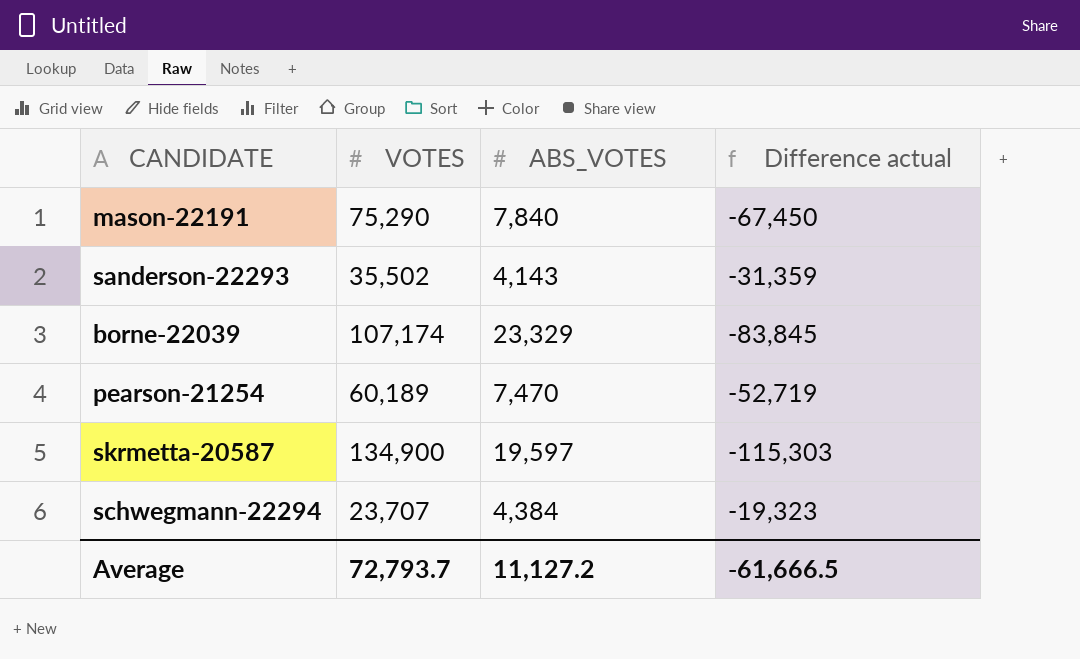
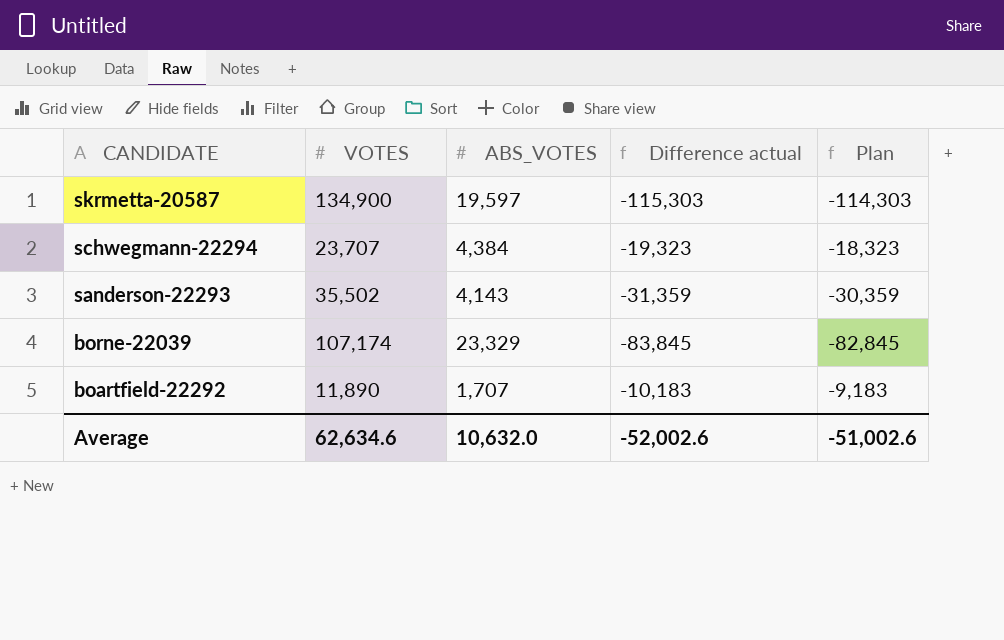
row order: none -> CANDIDATE descending
column Plan | formula: none -> [Difference actual] + 1000
row mason-22191: 75,290 | 7,840 | -67,450 -> none
row pearson-21254: 60,189 | 7,470 | -52,719 -> none
row boartfield-22292: none -> 11,890 | 1,707 | -10,183 | -9,183
Average | VOTES: 72,793.7 -> 62,634.6
Average | ABS_VOTES: 11,127.2 -> 10,632.0
Average | Difference actual: -61,666.5 -> -52,002.6

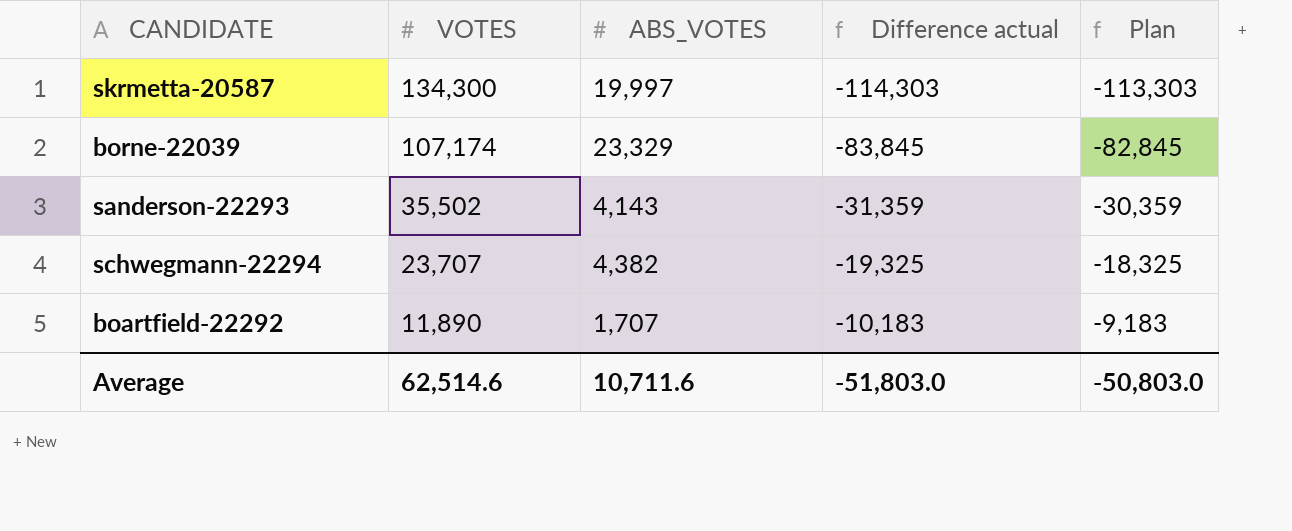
row order: CANDIDATE descending -> VOTES descending
skrmetta-20587 | VOTES: 134,900 -> 134,300
skrmetta-20587 | ABS_VOTES: 19,597 -> 19,997
skrmetta-20587 | Difference actual: -115,303 -> -114,303
skrmetta-20587 | Plan: -114,303 -> -113,303
schwegmann-22294 | ABS_VOTES: 4,384 -> 4,382
schwegmann-22294 | Difference actual: -19,323 -> -19,325
schwegmann-22294 | Plan: -18,323 -> -18,325
Average | VOTES: 62,634.6 -> 62,514.6
Average | ABS_VOTES: 10,632.0 -> 10,711.6
Average | Difference actual: -52,002.6 -> -51,803.0
Average | Plan: -51,002.6 -> -50,803.0

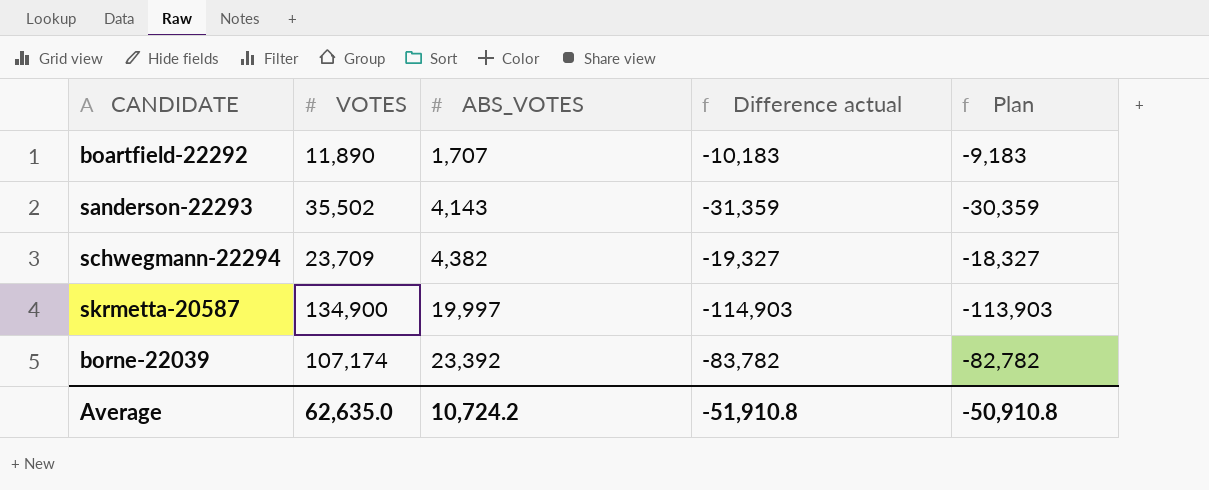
row order: VOTES descending -> ABS_VOTES ascending
schwegmann-22294 | VOTES: 23,707 -> 23,709
schwegmann-22294 | Difference actual: -19,325 -> -19,327
schwegmann-22294 | Plan: -18,325 -> -18,327
skrmetta-20587 | VOTES: 134,300 -> 134,900
skrmetta-20587 | Difference actual: -114,303 -> -114,903
skrmetta-20587 | Plan: -113,303 -> -113,903
borne-22039 | ABS_VOTES: 23,329 -> 23,392
borne-22039 | Difference actual: -83,845 -> -83,782
borne-22039 | Plan: -82,845 -> -82,782
Average | VOTES: 62,514.6 -> 62,635.0
Average | ABS_VOTES: 10,711.6 -> 10,724.2
Average | Difference actual: -51,803.0 -> -51,910.8
Average | Plan: -50,803.0 -> -50,910.8

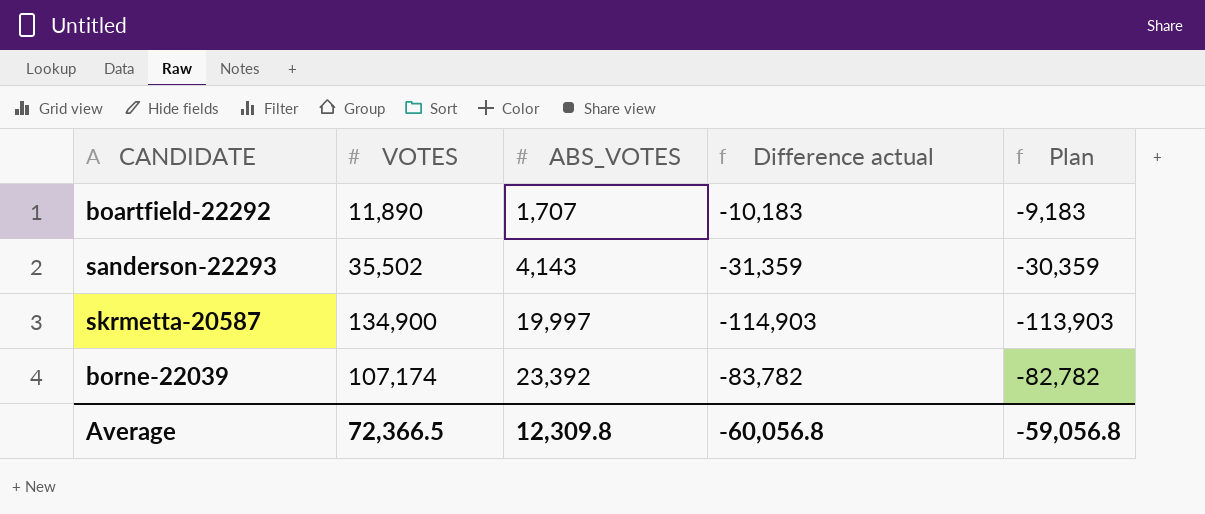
row schwegmann-22294: 23,709 | 4,382 | -19,327 | -18,327 -> none
Average | VOTES: 62,635.0 -> 72,366.5
Average | ABS_VOTES: 10,724.2 -> 12,309.8
Average | Difference actual: -51,910.8 -> -60,056.8
Average | Plan: -50,910.8 -> -59,056.8

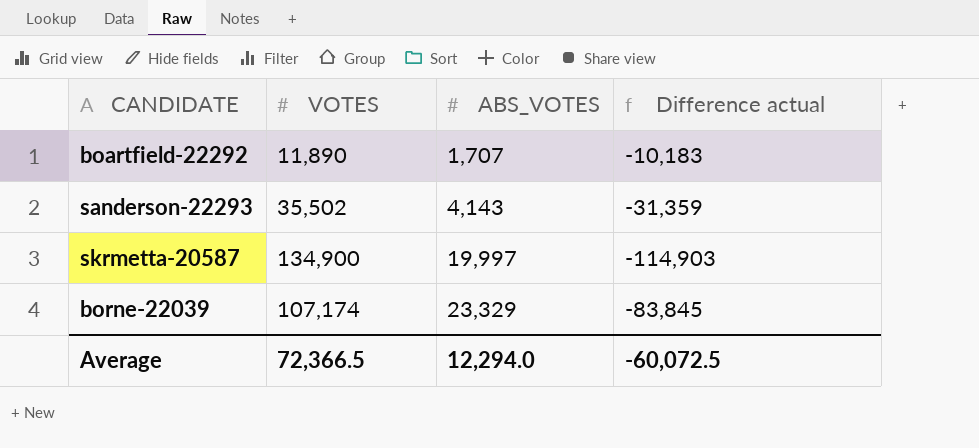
column Plan | formula: [Difference actual] + 1000 -> none
borne-22039 | ABS_VOTES: 23,392 -> 23,329
borne-22039 | Difference actual: -83,782 -> -83,845
Average | ABS_VOTES: 12,309.8 -> 12,294.0
Average | Difference actual: -60,056.8 -> -60,072.5

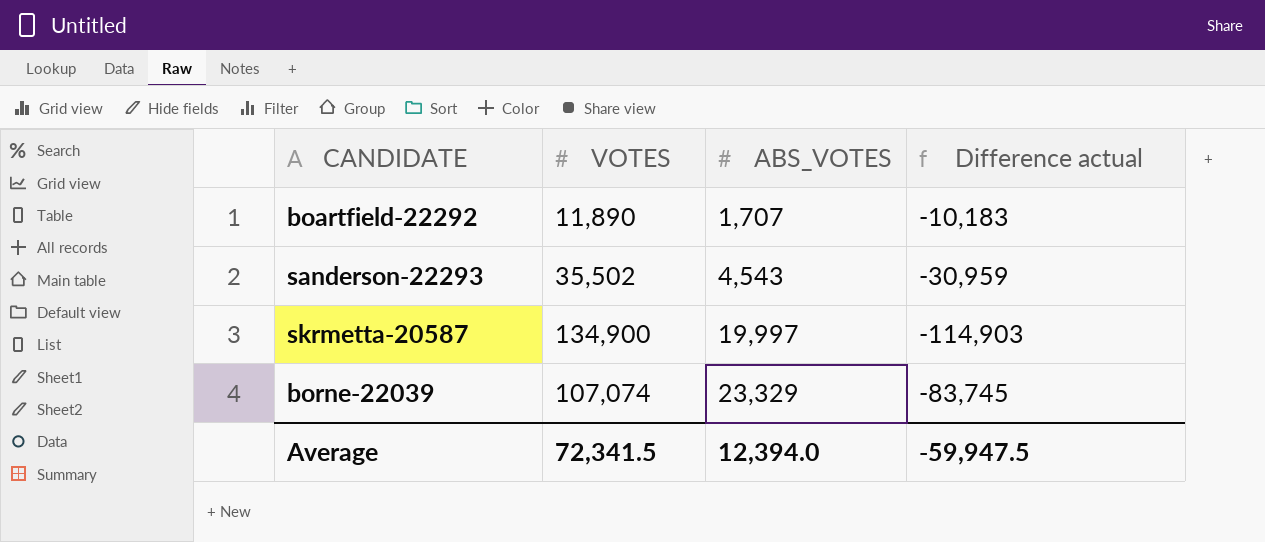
sanderson-22293 | ABS_VOTES: 4,143 -> 4,543
sanderson-22293 | Difference actual: -31,359 -> -30,959
borne-22039 | VOTES: 107,174 -> 107,074
borne-22039 | Difference actual: -83,845 -> -83,745
Average | VOTES: 72,366.5 -> 72,341.5
Average | ABS_VOTES: 12,294.0 -> 12,394.0
Average | Difference actual: -60,072.5 -> -59,947.5

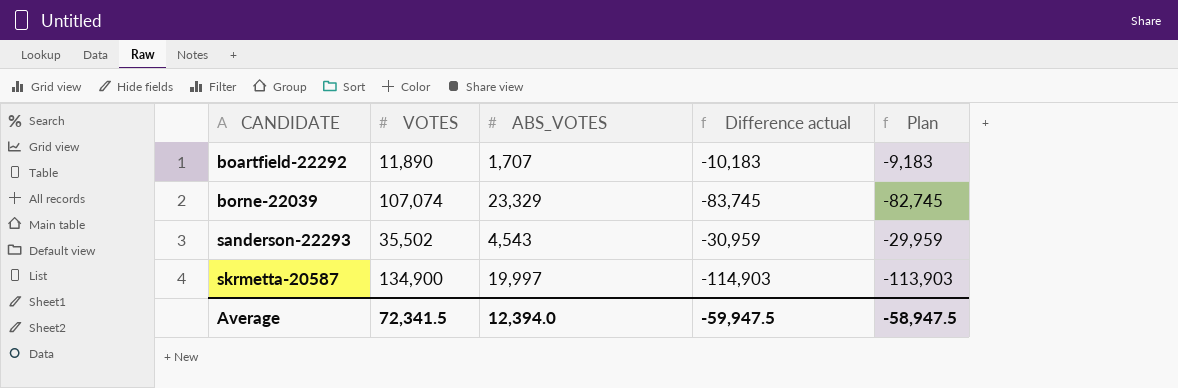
row order: ABS_VOTES ascending -> CANDIDATE ascending
column Plan | formula: none -> [Difference actual] + 1000

